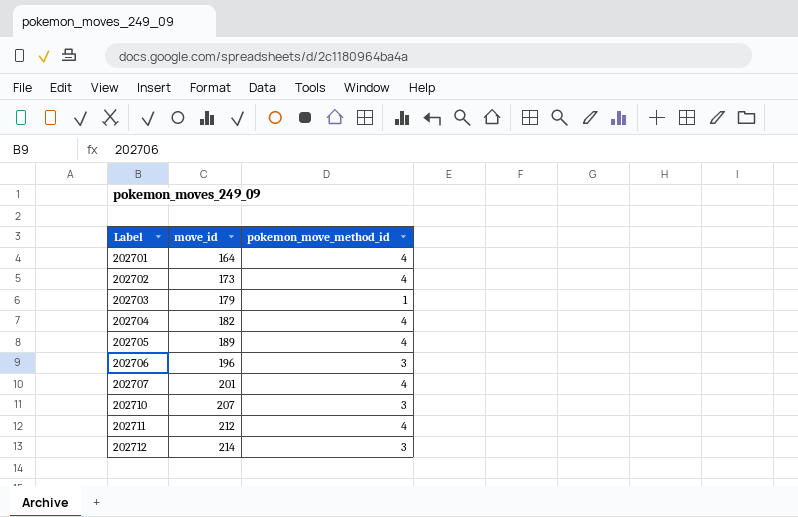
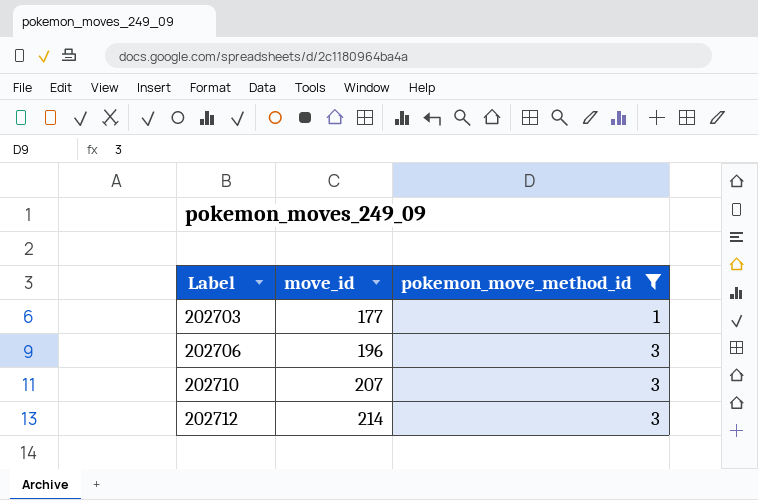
filter: none -> pokemon_move_method_id != 4
202703 | move_id: 179 -> 177

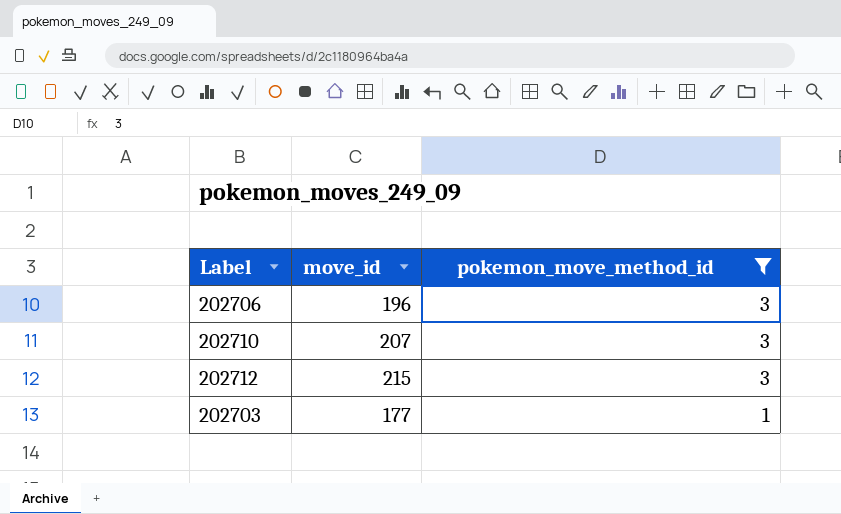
row order: Label ascending -> pokemon_move_method_id descending
202712 | move_id: 214 -> 215

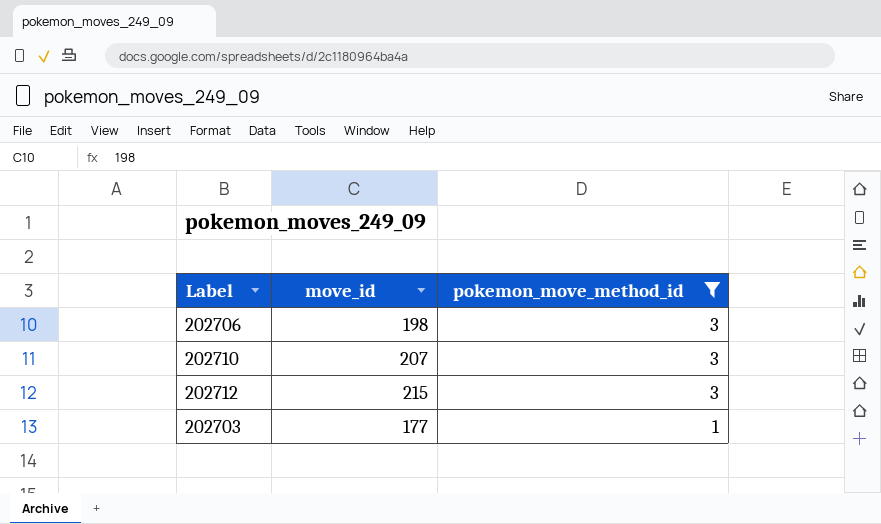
202706 | move_id: 196 -> 198

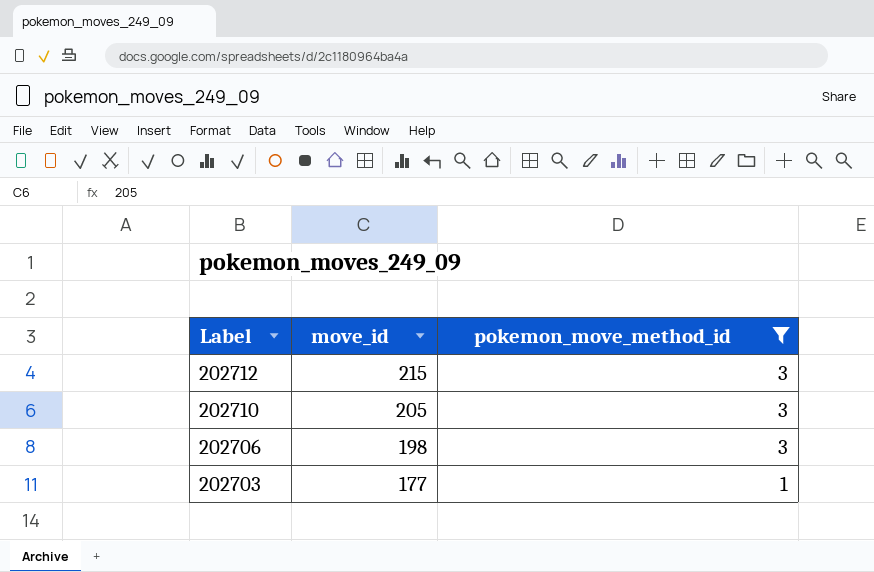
row order: pokemon_move_method_id descending -> Label descending
202710 | move_id: 207 -> 205

